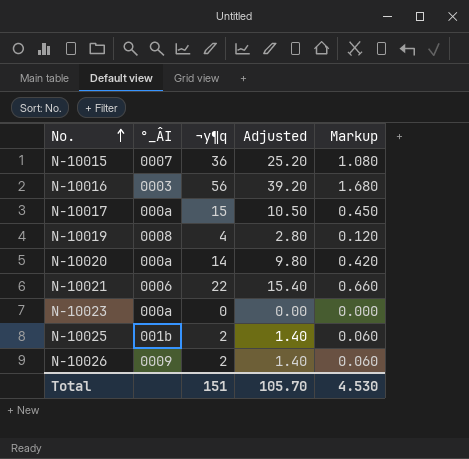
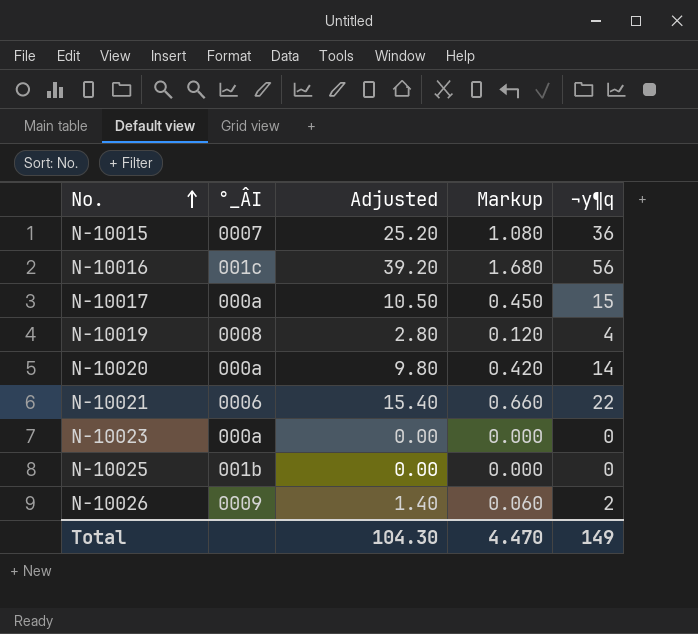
column ¬y¶q | position: 3 -> 5
N-10016 | °_ÂI: 0003 -> 001c
N-10025 | Adjusted: 1.40 -> 0.00
N-10025 | Markup: 0.060 -> 0.000
N-10025 | ¬y¶q: 2 -> 0
Total | Adjusted: 105.70 -> 104.30
Total | Markup: 4.530 -> 4.470
Total | ¬y¶q: 151 -> 149

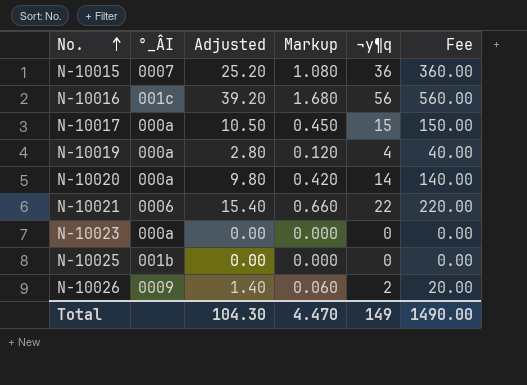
column Fee | formula: none -> [¬y¶q] * 10
N-10019 | °_ÂI: 0008 -> 000a

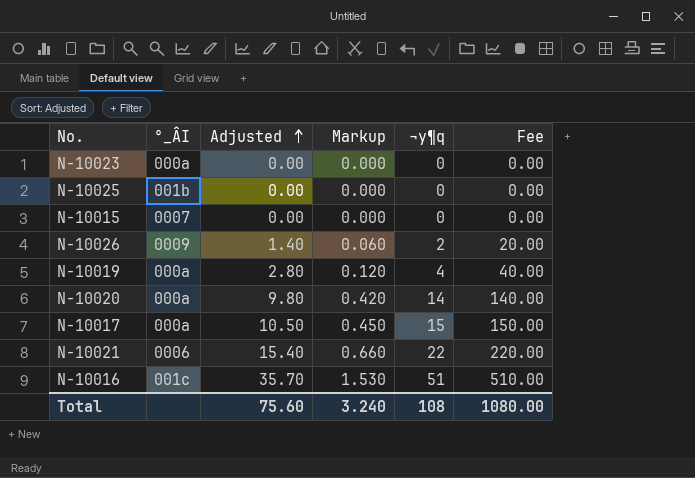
row order: No. ascending -> Adjusted ascending
N-10015 | Adjusted: 25.20 -> 0.00
N-10015 | Markup: 1.080 -> 0.000
N-10015 | ¬y¶q: 36 -> 0
N-10015 | Fee: 360.00 -> 0.00
N-10016 | Adjusted: 39.20 -> 35.70
N-10016 | Markup: 1.680 -> 1.530
N-10016 | ¬y¶q: 56 -> 51
N-10016 | Fee: 560.00 -> 510.00
Total | Adjusted: 104.30 -> 75.60
Total | Markup: 4.470 -> 3.240
Total | ¬y¶q: 149 -> 108
Total | Fee: 1490.00 -> 1080.00

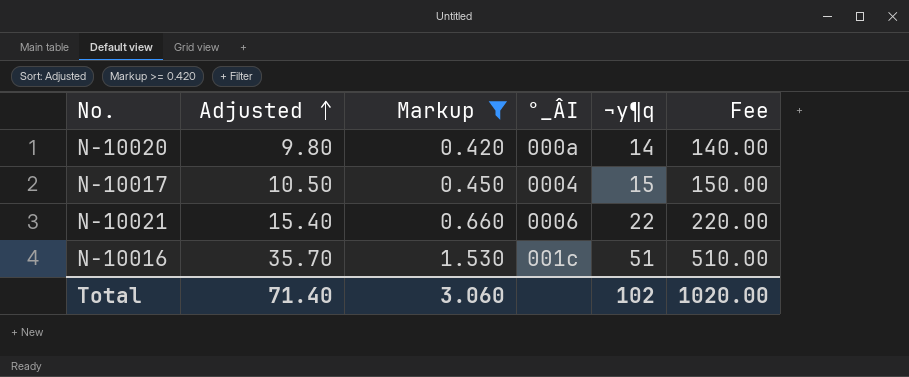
filter: none -> Markup >= 0.420
column °_ÂI | position: 2 -> 4
N-10017 | °_ÂI: 000a -> 0004
Total | Adjusted: 75.60 -> 71.40
Total | Markup: 3.240 -> 3.060
Total | ¬y¶q: 108 -> 102
Total | Fee: 1080.00 -> 1020.00

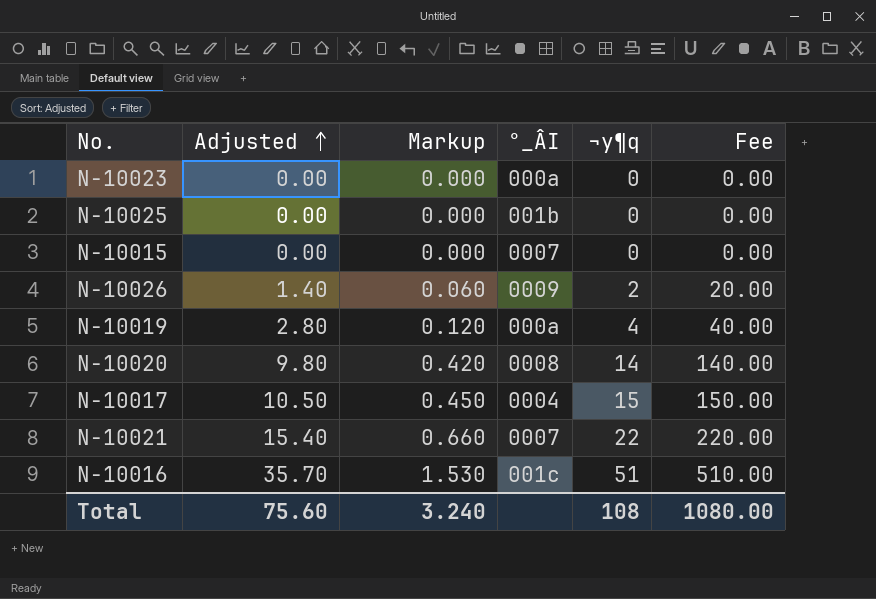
filter: Markup >= 0.420 -> none
N-10020 | °_ÂI: 000a -> 0008
N-10021 | °_ÂI: 0006 -> 0007
Total | Adjusted: 71.40 -> 75.60
Total | Markup: 3.060 -> 3.240
Total | ¬y¶q: 102 -> 108
Total | Fee: 1020.00 -> 1080.00

